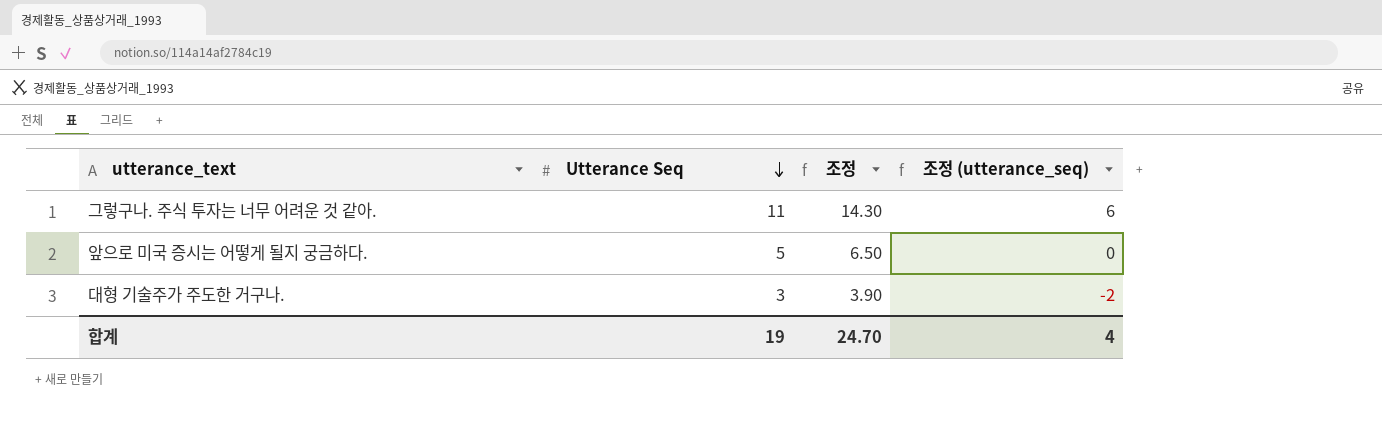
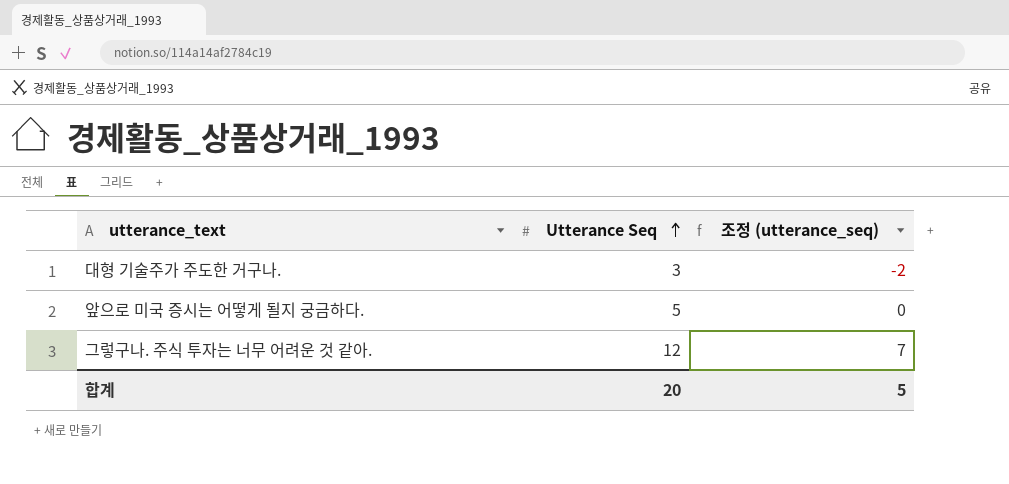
row order: Utterance Seq descending -> Utterance Seq ascending
column 조정 | formula: [Utterance Seq] * 1.3 -> none
그렇구나. 주식 투자는 너무 어려운 것 같아. | Utterance Seq: 11 -> 12
그렇구나. 주식 투자는 너무 어려운 것 같아. | 조정 (utterance_seq): 6 -> 7
합계 | Utterance Seq: 19 -> 20
합계 | 조정 (utterance_seq): 4 -> 5

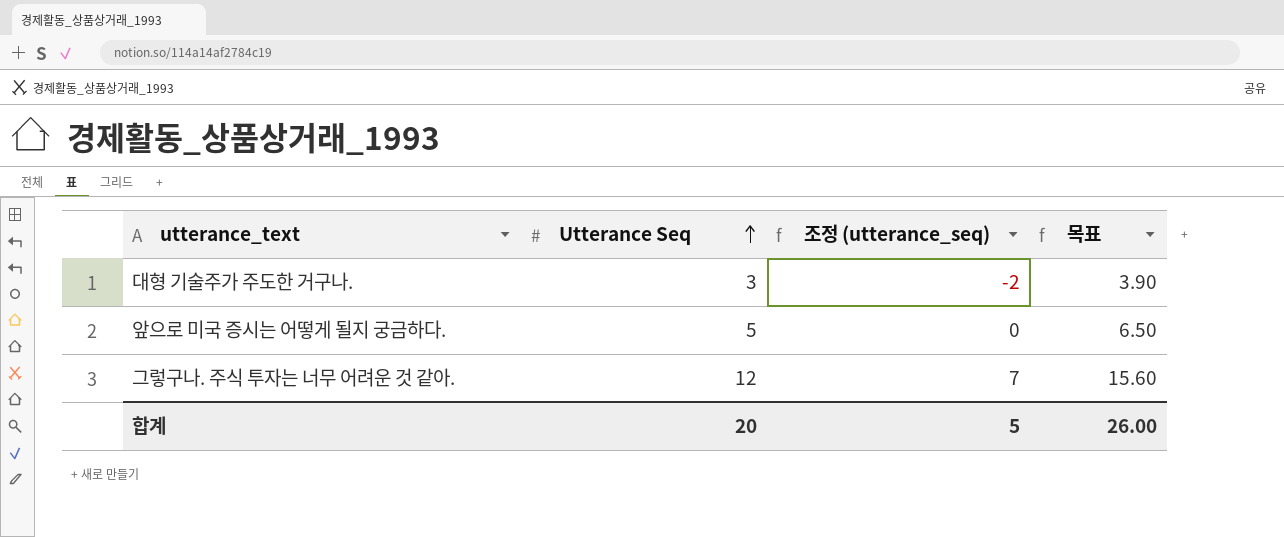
column 목표 | formula: none -> [Utterance Seq] * 1.3

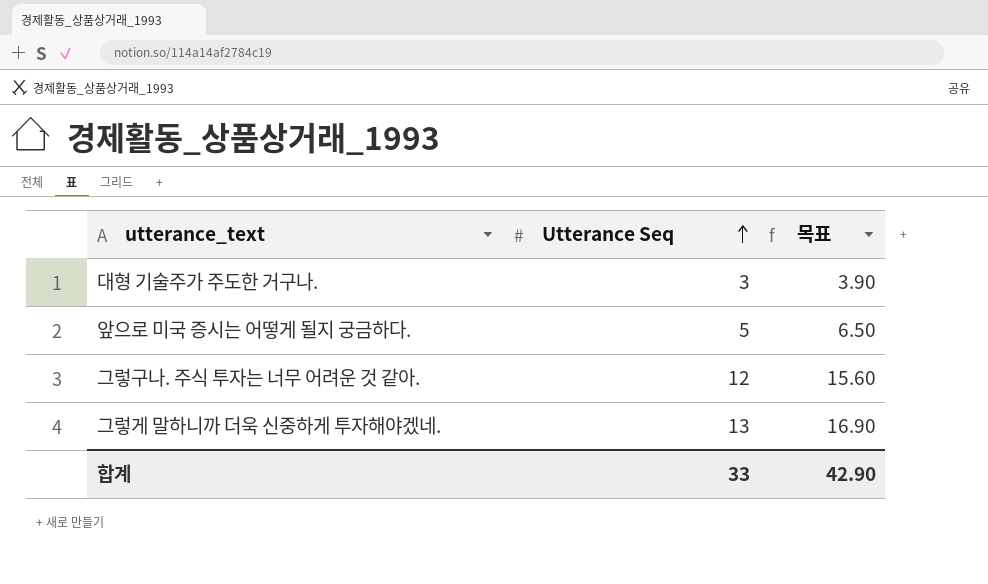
column 조정 (utterance_seq) | formula: [Utterance Seq] - 5 -> none
row 그렇게 말하니까 더욱 신중하게 투자해야겠네.: none -> 13 | 16.90
합계 | Utterance Seq: 20 -> 33
합계 | 목표: 26.00 -> 42.90

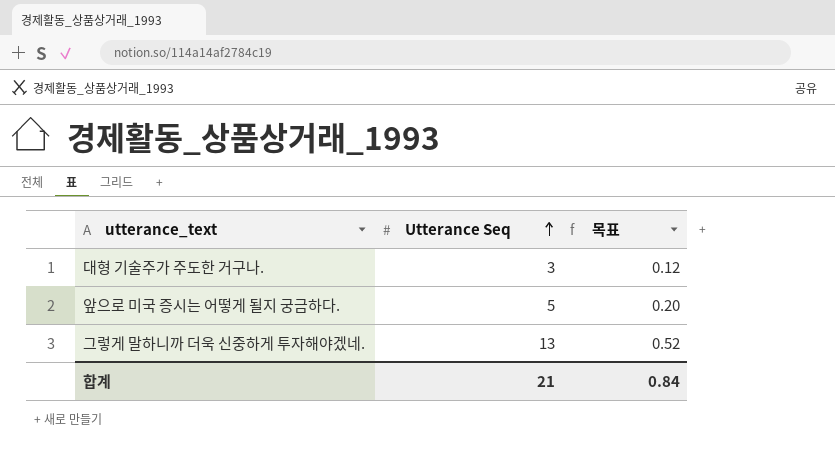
column 목표 | formula: [Utterance Seq] * 1.3 -> [Utterance Seq] * 0.04
row 그렇구나. 주식 투자는 너무 어려운 것 같아.: 12 | 15.60 -> none
합계 | Utterance Seq: 33 -> 21
합계 | 목표: 42.90 -> 0.84

